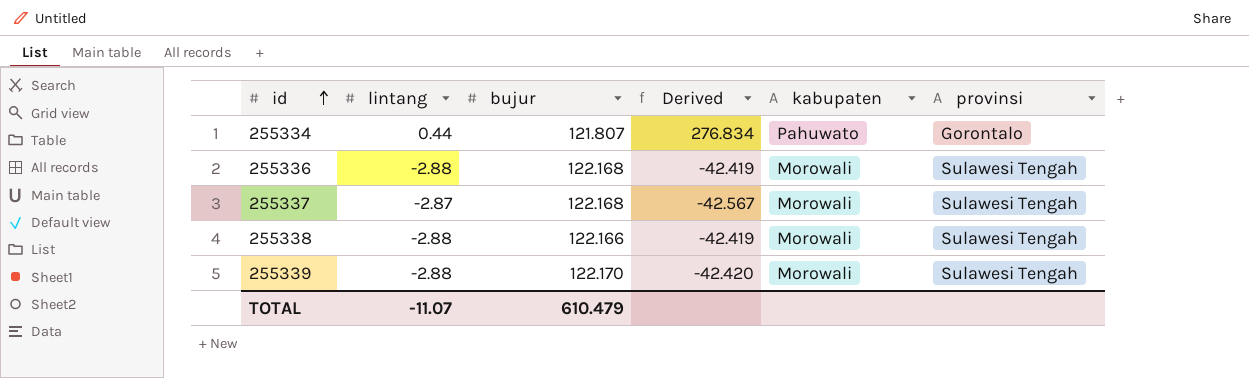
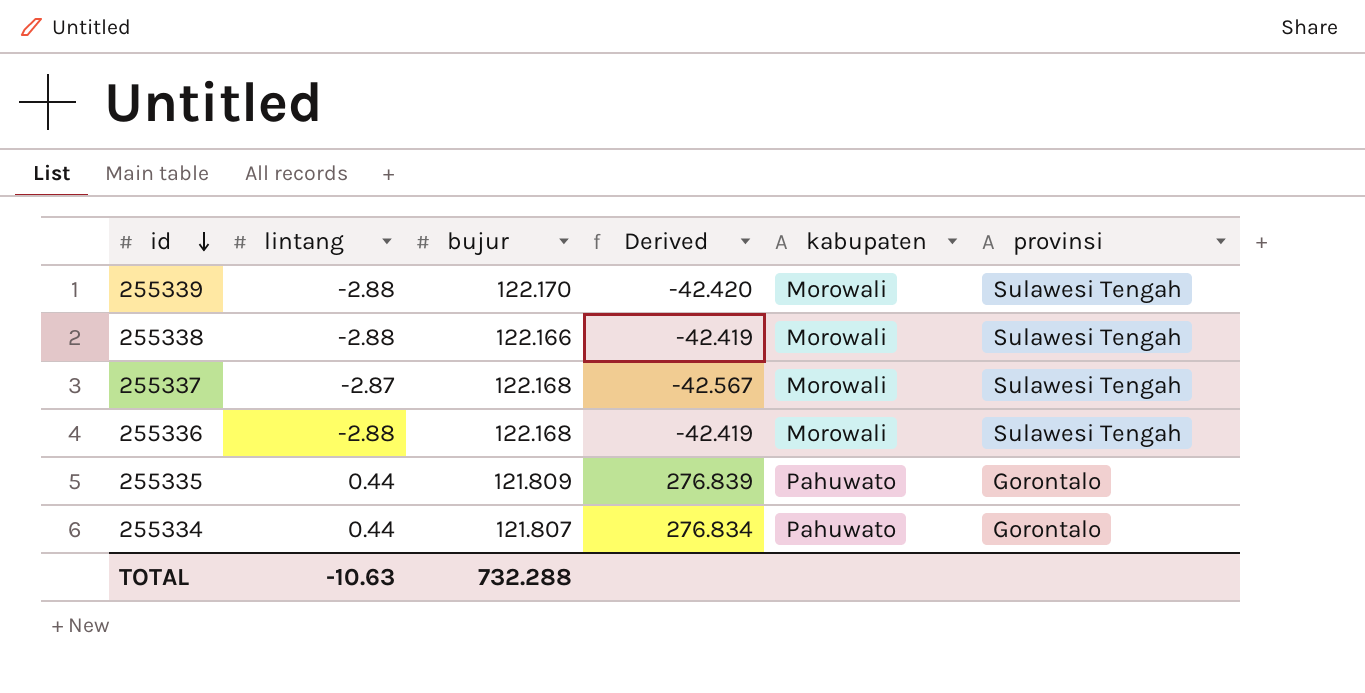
row order: id ascending -> id descending
row 255335: none -> 0.44 | 121.809 | 276.839 | Pahuwato | Gorontalo
TOTAL | lintang: -11.07 -> -10.63
TOTAL | bujur: 610.479 -> 732.288

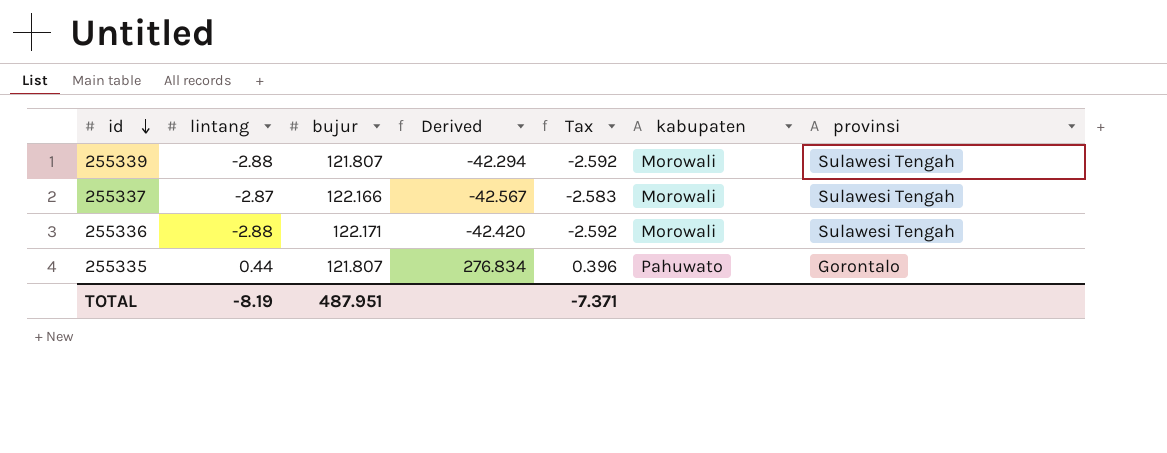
column Tax | formula: none -> [lintang] * 0.9
row 255338: -2.88 | 122.166 | -42.419 | Morowali | Sulawesi Tengah -> none
row 255334: 0.44 | 121.807 | 276.834 | Pahuwato | Gorontalo -> none
255339 | bujur: 122.170 -> 121.807
255339 | Derived: -42.420 -> -42.294
255337 | bujur: 122.168 -> 122.166
255336 | bujur: 122.168 -> 122.171
255336 | Derived: -42.419 -> -42.420
255335 | bujur: 121.809 -> 121.807
255335 | Derived: 276.839 -> 276.834
TOTAL | lintang: -10.63 -> -8.19
TOTAL | bujur: 732.288 -> 487.951

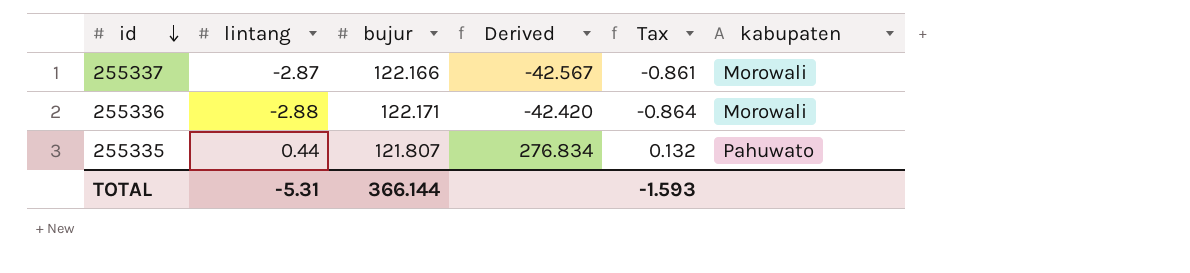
column provinsi | position: 7 -> none
column Tax | formula: [lintang] * 0.9 -> [lintang] * 0.3
row 255339: -2.88 | 121.807 | -42.294 | -2.592 | Morowali | Sulawesi Tengah -> none
TOTAL | lintang: -8.19 -> -5.31
TOTAL | bujur: 487.951 -> 366.144
TOTAL | Tax: -7.371 -> -1.593

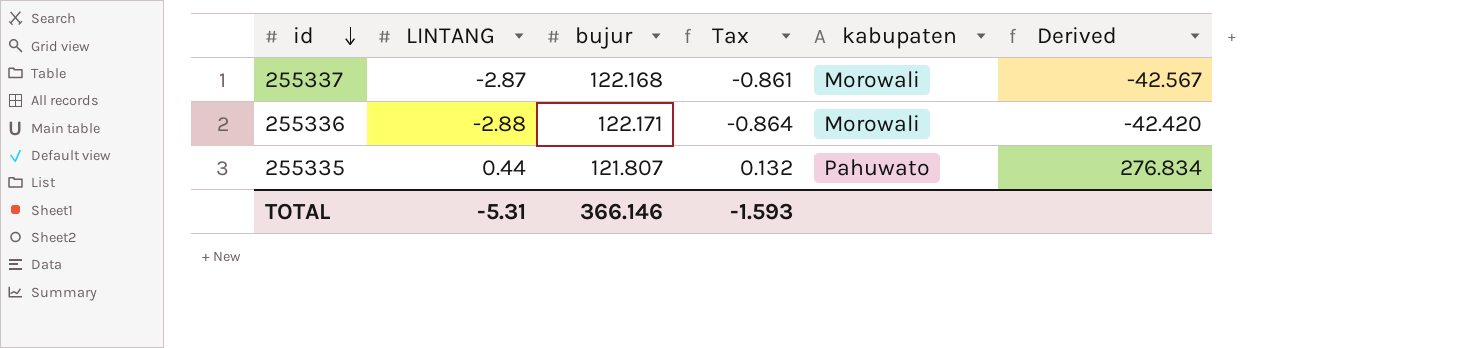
column name: lintang -> LINTANG
column Derived | position: 4 -> 6
255337 | bujur: 122.166 -> 122.168
TOTAL | bujur: 366.144 -> 366.146

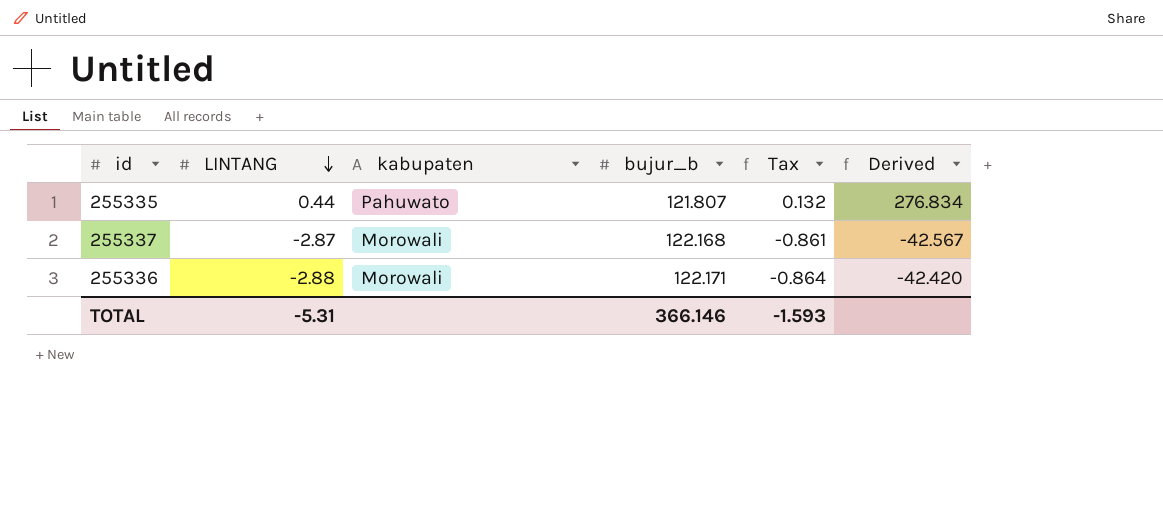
row order: id descending -> LINTANG descending
column kabupaten | position: 5 -> 3
column name: bujur -> bujur_b

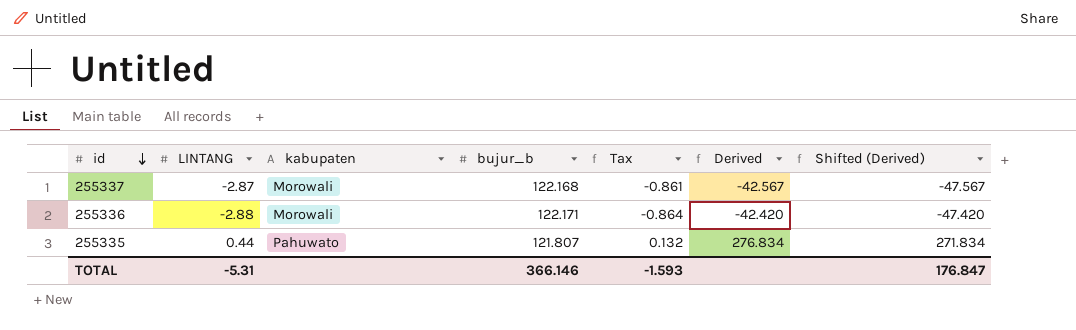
row order: LINTANG descending -> id descending
column Shifted (Derived) | formula: none -> [Derived] - 5

